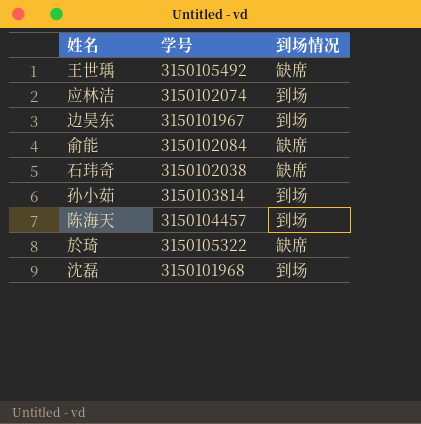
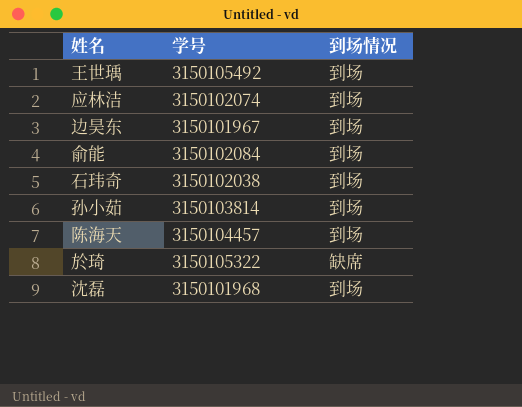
王世瑀 | 到场情况: 缺席 -> 到场
俞能 | 到场情况: 缺席 -> 到场
石玮奇 | 到场情况: 缺席 -> 到场

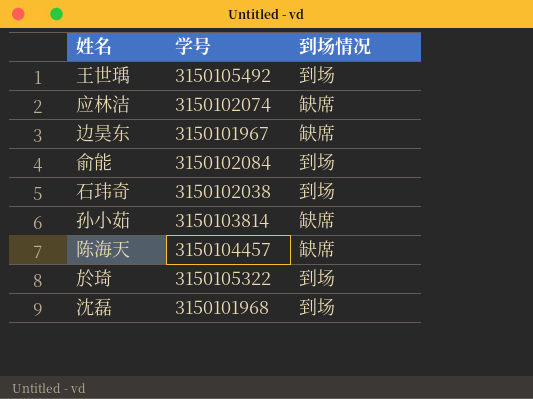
应林洁 | 到场情况: 到场 -> 缺席
边昊东 | 到场情况: 到场 -> 缺席
孙小茹 | 到场情况: 到场 -> 缺席
陈海天 | 到场情况: 到场 -> 缺席
於琦 | 到场情况: 缺席 -> 到场

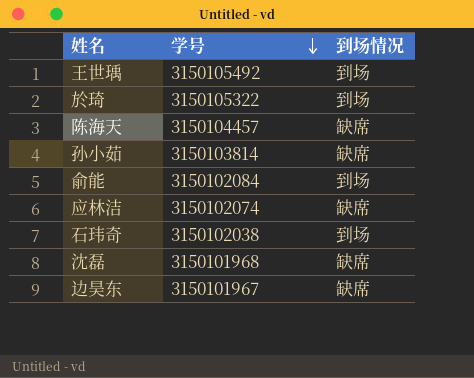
row order: none -> 学号 descending
沈磊 | 到场情况: 到场 -> 缺席

